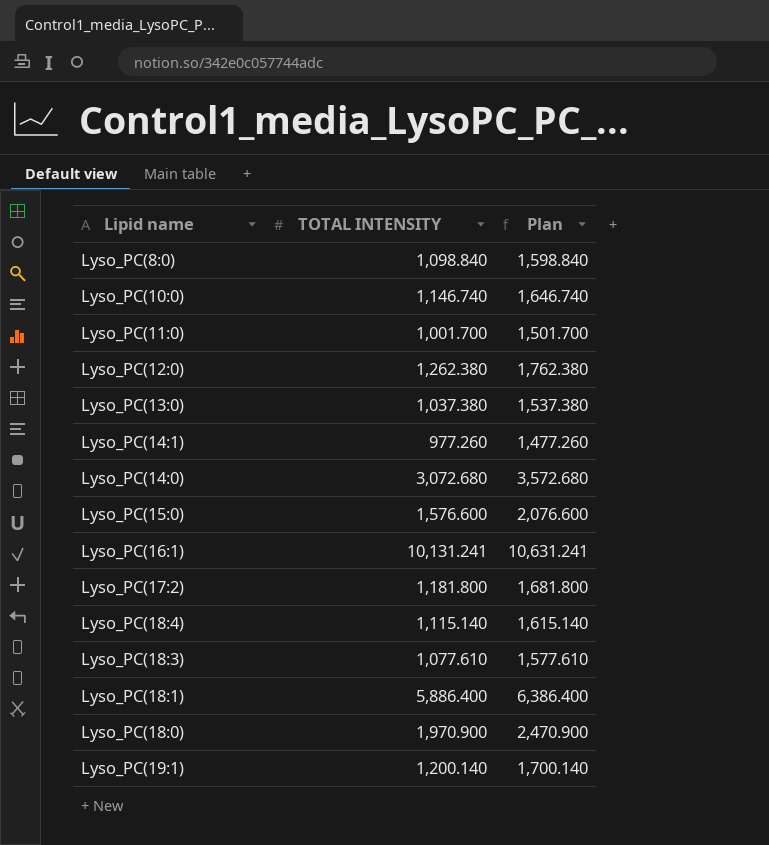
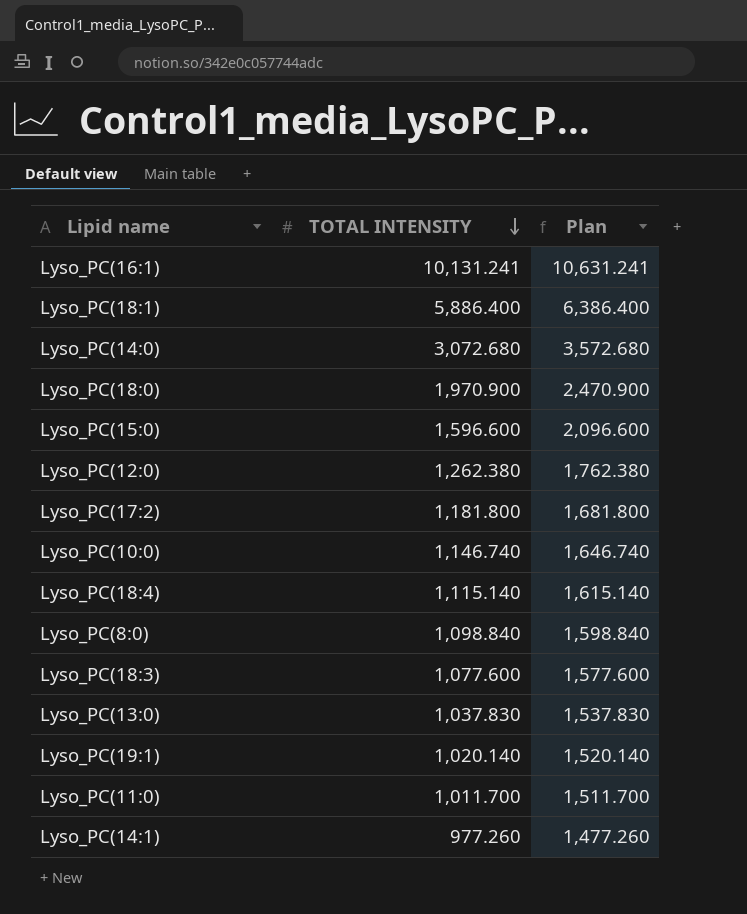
row order: none -> TOTAL INTENSITY descending
Lyso_PC(15:0) | TOTAL INTENSITY: 1,576.600 -> 1,596.600
Lyso_PC(15:0) | Plan: 2,076.600 -> 2,096.600
Lyso_PC(18:3) | TOTAL INTENSITY: 1,077.610 -> 1,077.600
Lyso_PC(18:3) | Plan: 1,577.610 -> 1,577.600
Lyso_PC(13:0) | TOTAL INTENSITY: 1,037.380 -> 1,037.830
Lyso_PC(13:0) | Plan: 1,537.380 -> 1,537.830
Lyso_PC(19:1) | TOTAL INTENSITY: 1,200.140 -> 1,020.140
Lyso_PC(19:1) | Plan: 1,700.140 -> 1,520.140
Lyso_PC(11:0) | TOTAL INTENSITY: 1,001.700 -> 1,011.700
Lyso_PC(11:0) | Plan: 1,501.700 -> 1,511.700

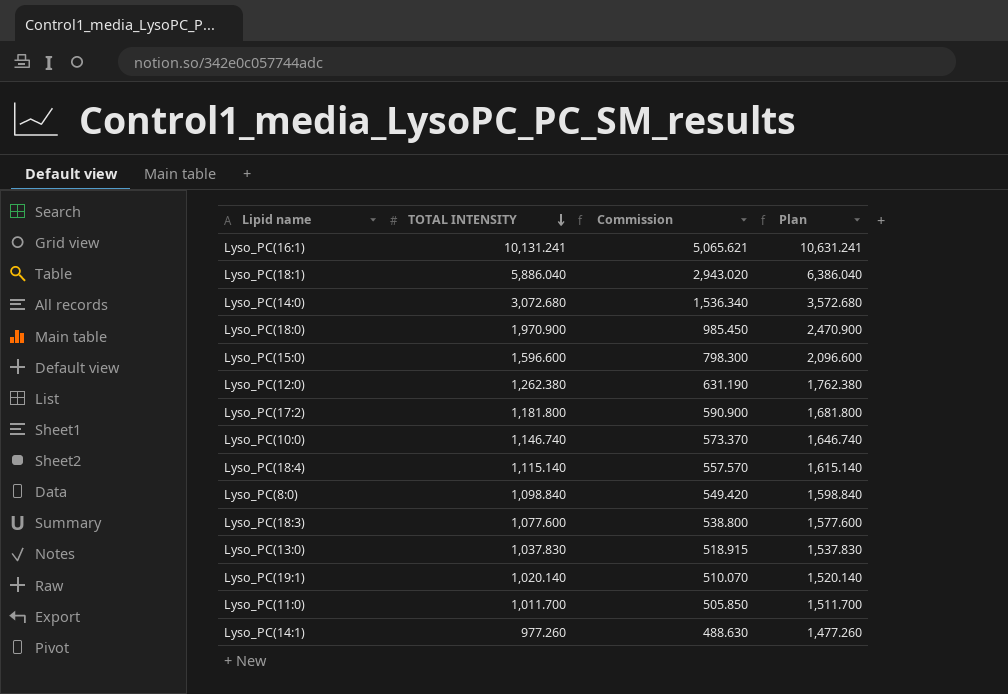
column Commission | formula: none -> [TOTAL INTENSITY] * 0.5
Lyso_PC(18:1) | TOTAL INTENSITY: 5,886.400 -> 5,886.040
Lyso_PC(18:1) | Plan: 6,386.400 -> 6,386.040

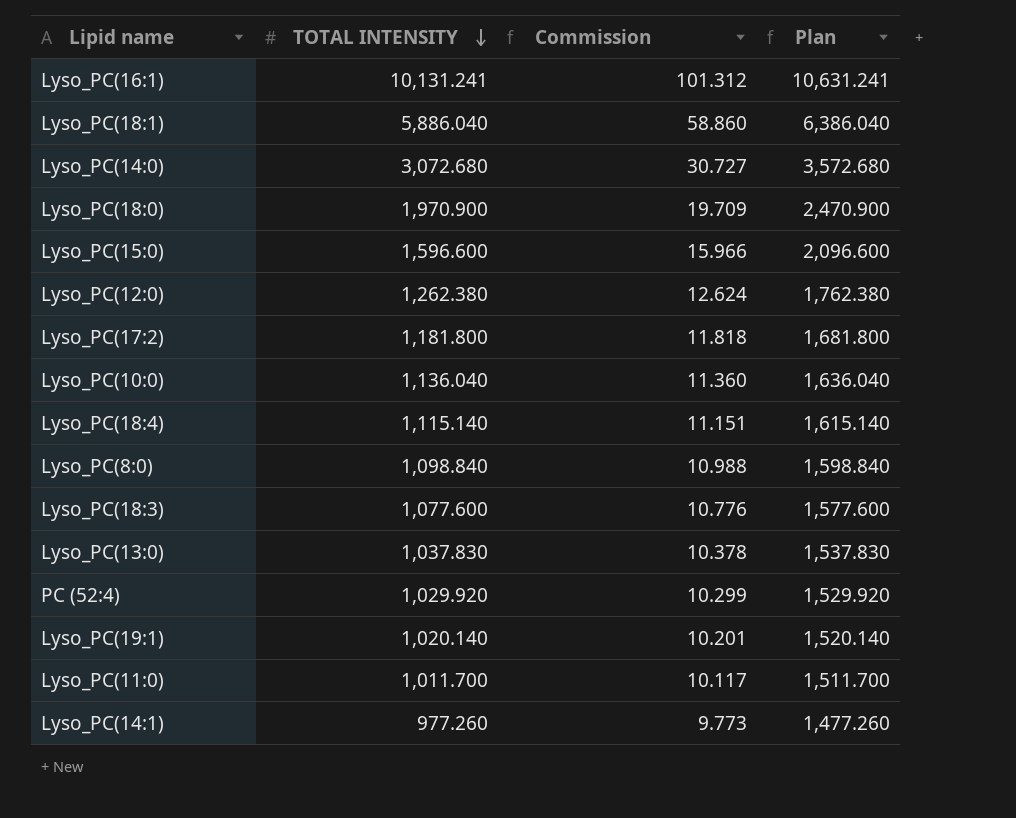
column Commission | formula: [TOTAL INTENSITY] * 0.5 -> [TOTAL INTENSITY] * 0.01
Lyso_PC(10:0) | TOTAL INTENSITY: 1,146.740 -> 1,136.040
Lyso_PC(10:0) | Plan: 1,646.740 -> 1,636.040
row PC (52:4): none -> 1,029.920 | 10.299 | 1,529.920

